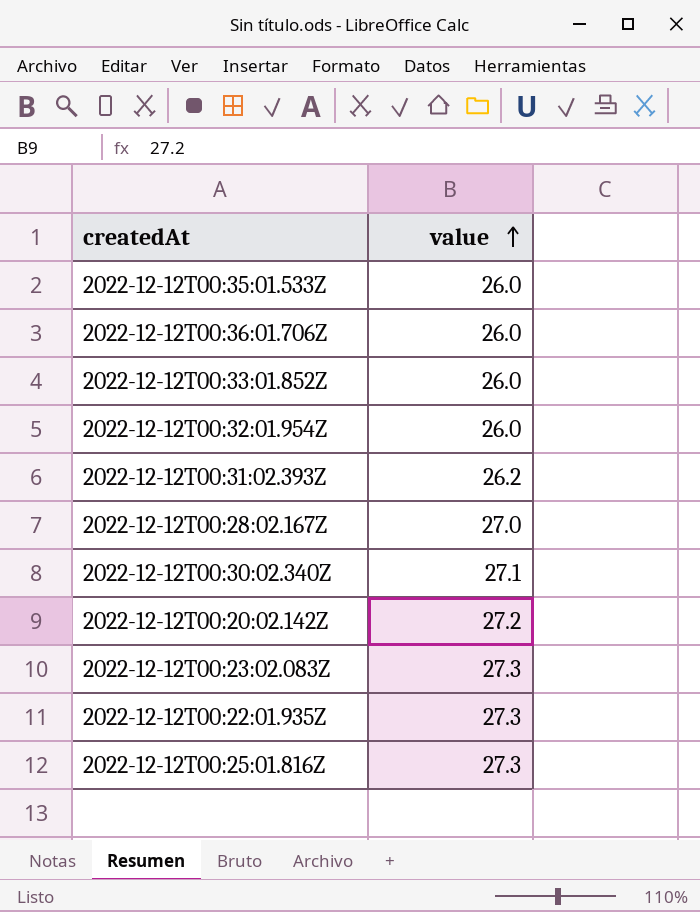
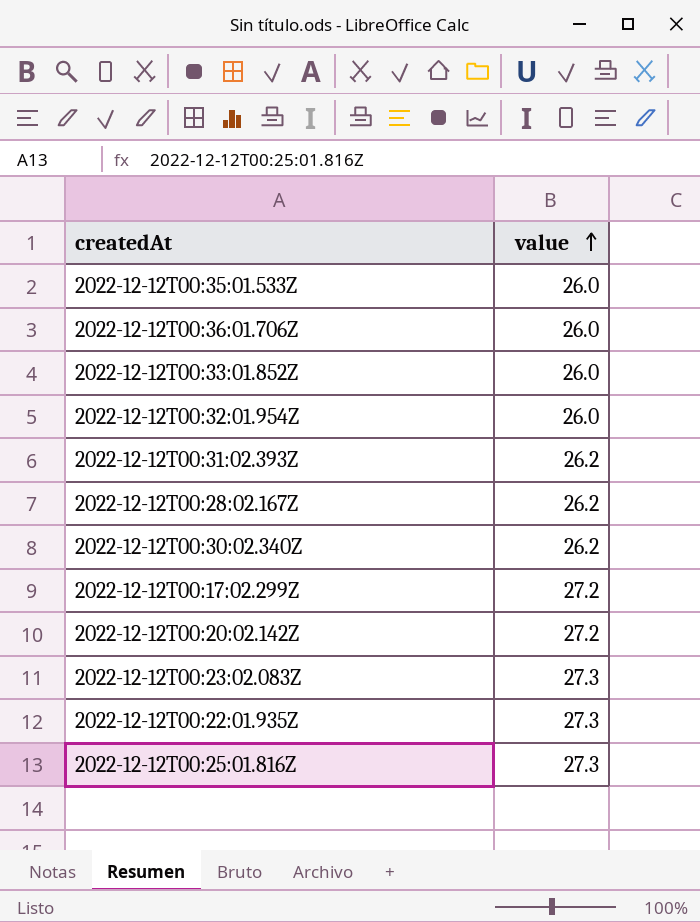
2022-12-12T00:28:02.167Z | value: 27.0 -> 26.2
2022-12-12T00:30:02.340Z | value: 27.1 -> 26.2
row 2022-12-12T00:17:02.299Z: none -> 27.2

